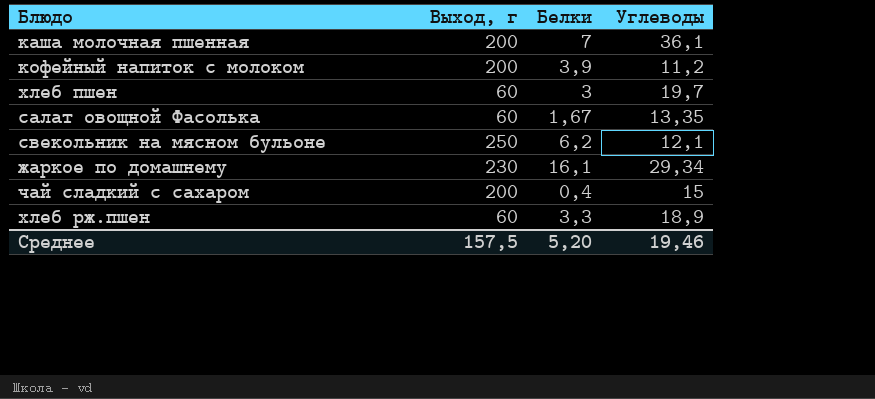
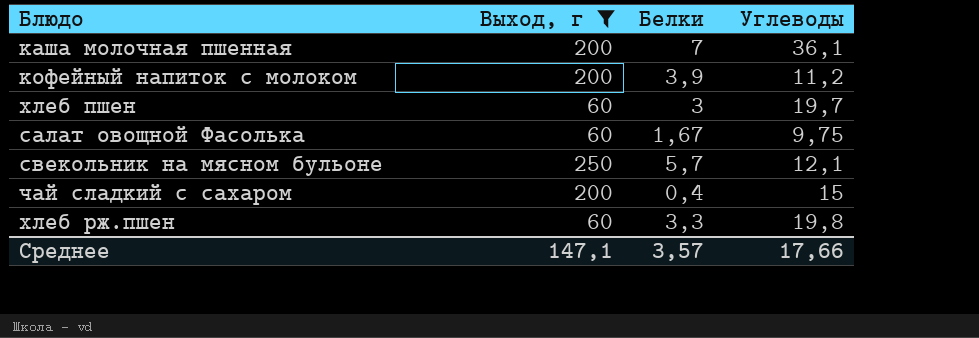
filter: none -> Выход, г != 230
салат овощной Фасолька | Углеводы: 13,35 -> 9,75
свекольник на мясном бульоне | Белки: 6,2 -> 5,7
хлеб рж.пшен | Углеводы: 18,9 -> 19,8
Среднее | Выход, г: 157,5 -> 147,1
Среднее | Белки: 5,20 -> 3,57
Среднее | Углеводы: 19,46 -> 17,66

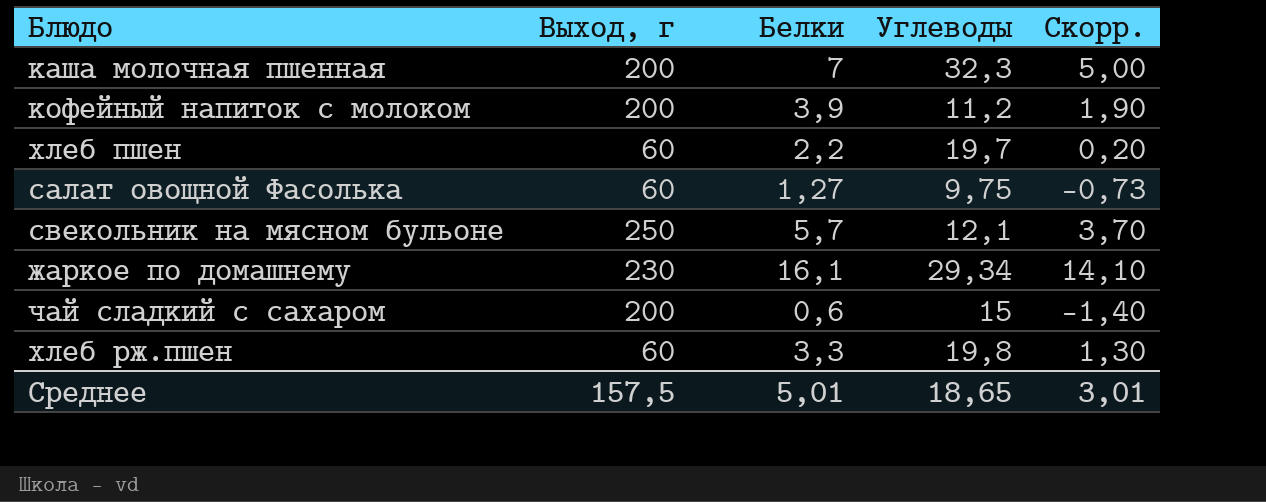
filter: Выход, г != 230 -> none
column Скорр. | formula: none -> [Белки] - 2
каша молочная пшенная | Углеводы: 36,1 -> 32,3
хлеб пшен | Белки: 3 -> 2,2
салат овощной Фасолька | Белки: 1,67 -> 1,27
чай сладкий с сахаром | Белки: 0,4 -> 0,6
Среднее | Выход, г: 147,1 -> 157,5
Среднее | Белки: 3,57 -> 5,01
Среднее | Углеводы: 17,66 -> 18,65

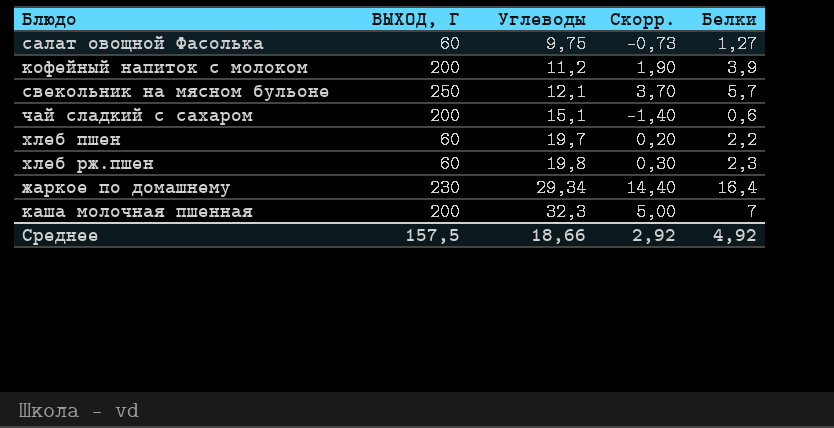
row order: none -> Углеводы ascending
column name: Выход, г -> ВЫХОД, Г
column Белки | position: 3 -> 5
чай сладкий с сахаром | Углеводы: 15 -> 15,1
хлеб рж.пшен | Скорр.: 1,30 -> 0,30
хлеб рж.пшен | Белки: 3,3 -> 2,3
жаркое по домашнему | Скорр.: 14,10 -> 14,40
жаркое по домашнему | Белки: 16,1 -> 16,4
Среднее | Углеводы: 18,65 -> 18,66
Среднее | Скорр.: 3,01 -> 2,92
Среднее | Белки: 5,01 -> 4,92

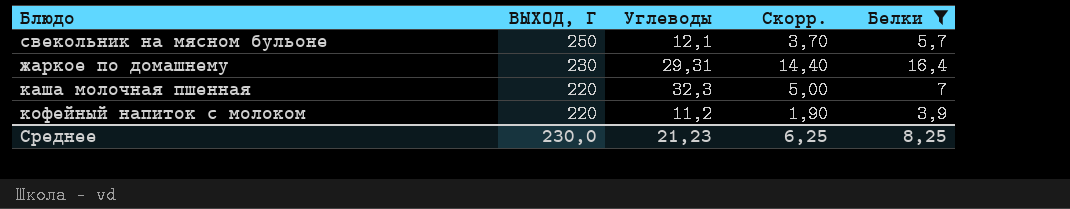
filter: none -> Белки >= 3,9
row order: Углеводы ascending -> ВЫХОД, Г descending
жаркое по домашнему | Углеводы: 29,34 -> 29,31
каша молочная пшенная | ВЫХОД, Г: 200 -> 220
кофейный напиток с молоком | ВЫХОД, Г: 200 -> 220
Среднее | ВЫХОД, Г: 157,5 -> 230,0
Среднее | Углеводы: 18,66 -> 21,23
Среднее | Скорр.: 2,92 -> 6,25
Среднее | Белки: 4,92 -> 8,25

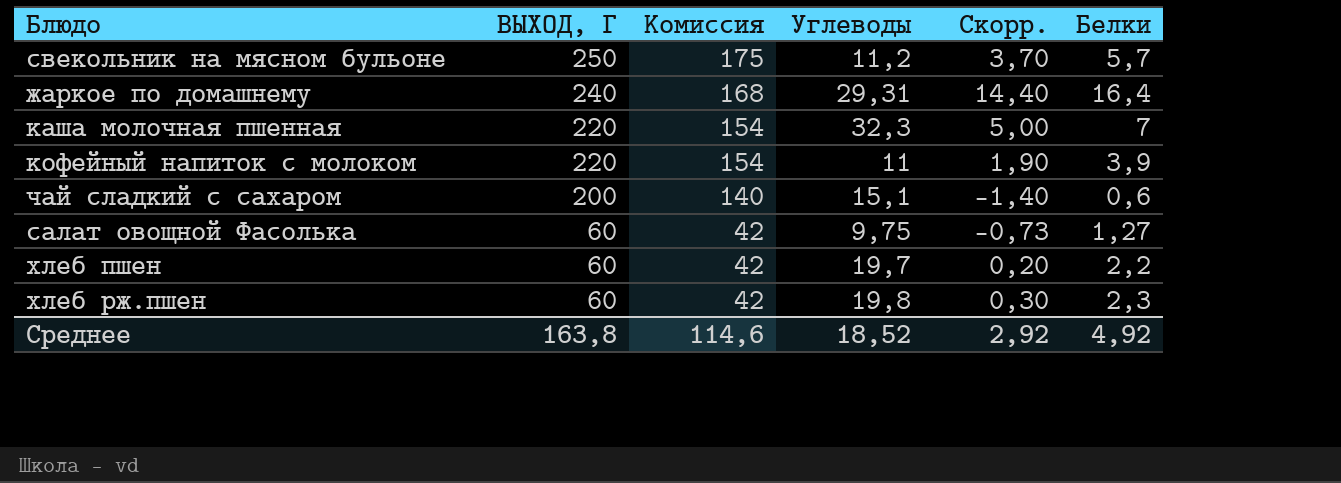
filter: Белки >= 3,9 -> none
column Комиссия | formula: none -> [ВЫХОД, Г] * 0,7
свекольник на мясном бульоне | Углеводы: 12,1 -> 11,2
жаркое по домашнему | ВЫХОД, Г: 230 -> 240
кофейный напиток с молоком | Углеводы: 11,2 -> 11
Среднее | ВЫХОД, Г: 230,0 -> 163,8
Среднее | Углеводы: 21,23 -> 18,52
Среднее | Скорр.: 6,25 -> 2,92
Среднее | Белки: 8,25 -> 4,92

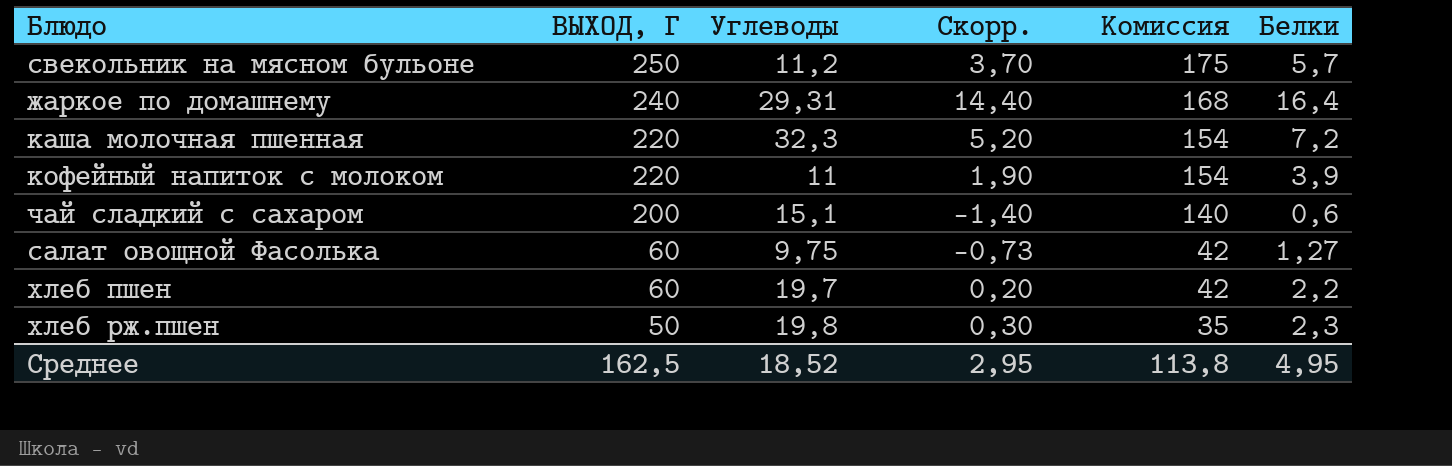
column Комиссия | position: 3 -> 5
каша молочная пшенная | Скорр.: 5,00 -> 5,20
каша молочная пшенная | Белки: 7 -> 7,2
хлеб рж.пшен | ВЫХОД, Г: 60 -> 50
хлеб рж.пшен | Комиссия: 42 -> 35
Среднее | ВЫХОД, Г: 163,8 -> 162,5
Среднее | Скорр.: 2,92 -> 2,95
Среднее | Комиссия: 114,6 -> 113,8
Среднее | Белки: 4,92 -> 4,95

